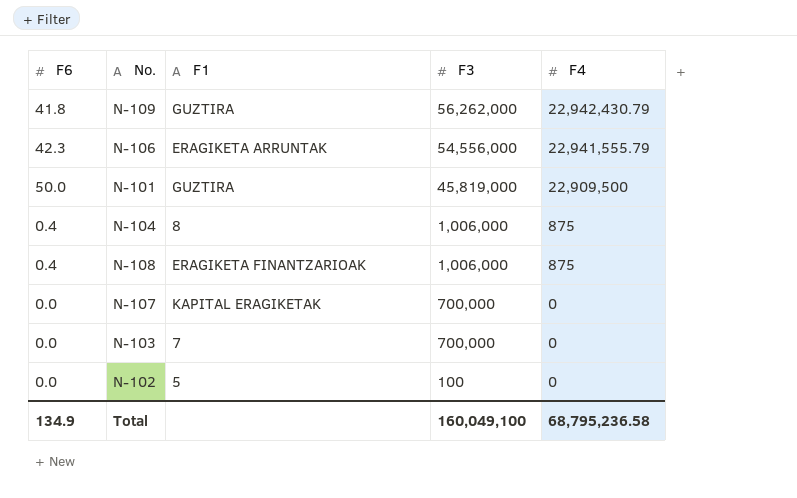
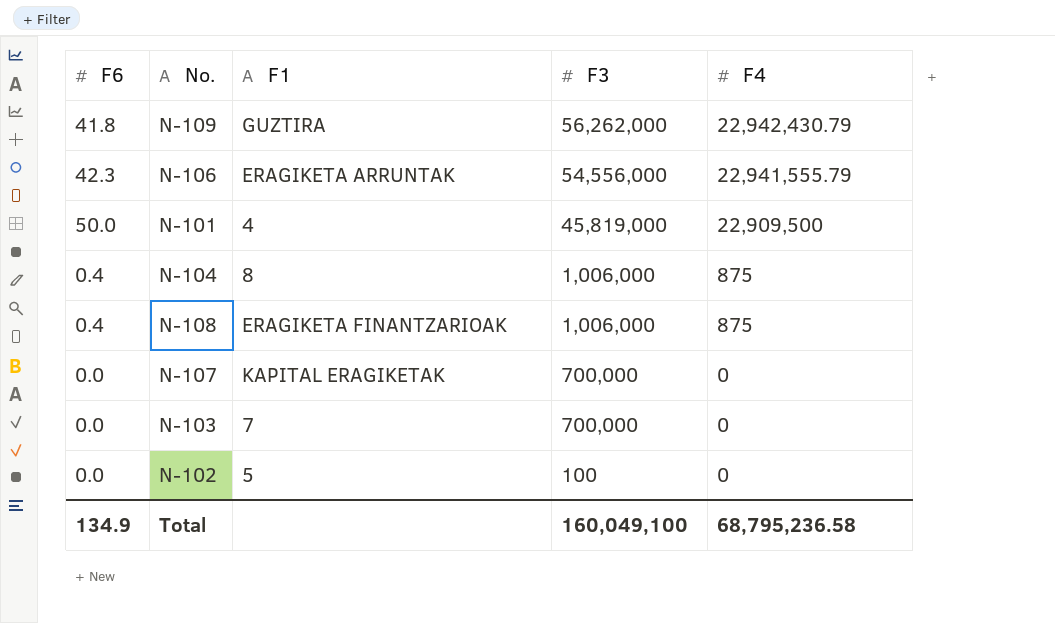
N-101 | F1: GUZTIRA -> 4

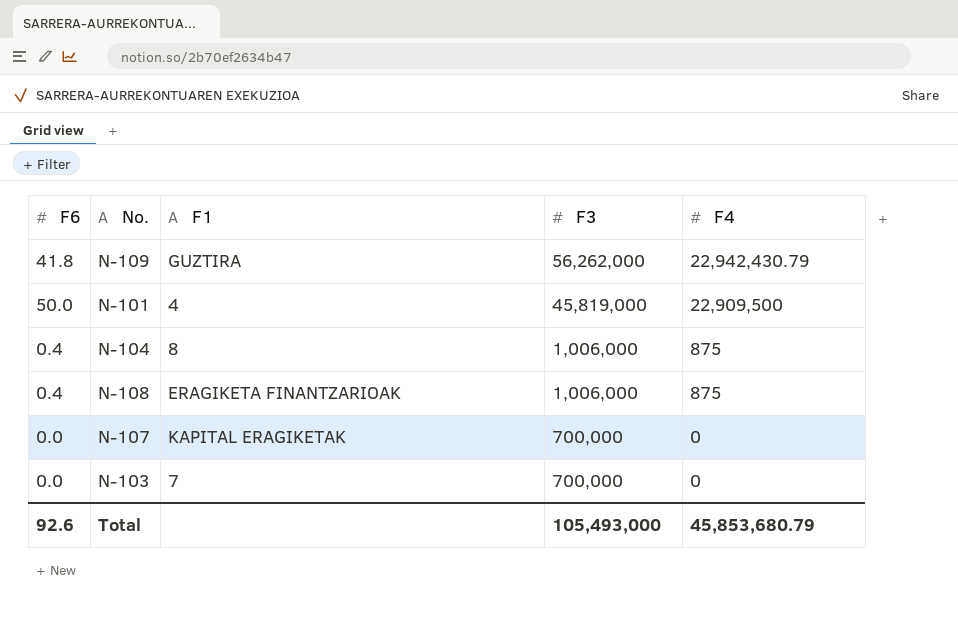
row N-106: 42.3 | ERAGIKETA ARRUNTAK | 54,556,000 | 22,941,555.79 -> none
row N-102: 0.0 | 5 | 100 | 0 -> none
Total | F6: 134.9 -> 92.6
Total | F3: 160,049,100 -> 105,493,000
Total | F4: 68,795,236.58 -> 45,853,680.79

